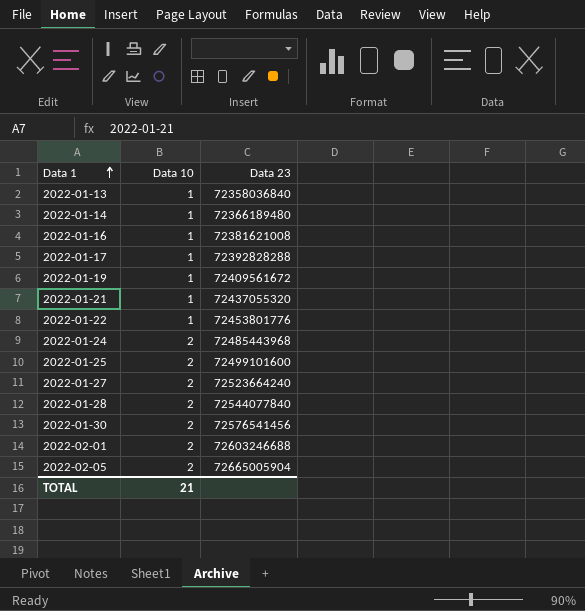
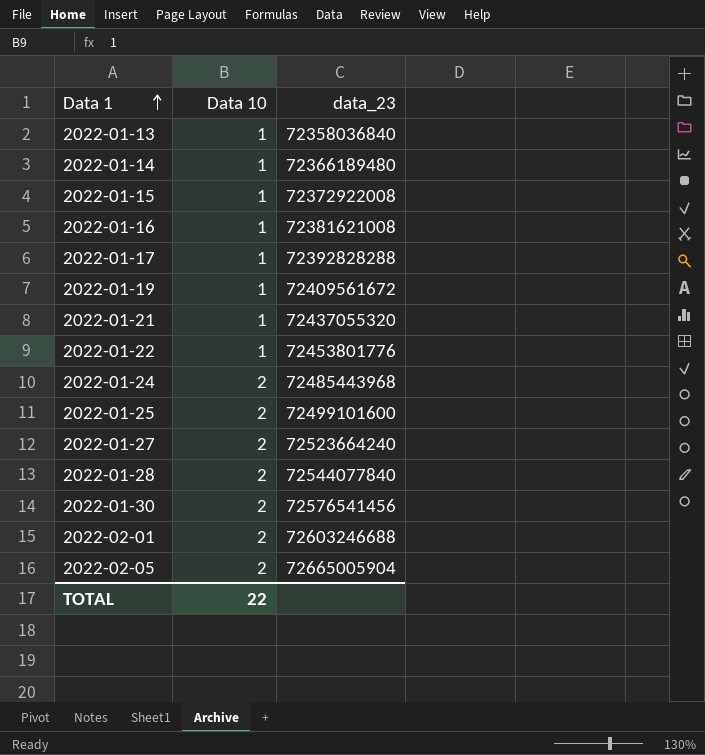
column name: Data 23 -> data_23
row 2022-01-15: none -> 1 | 72372922008
TOTAL | Data 10: 21 -> 22

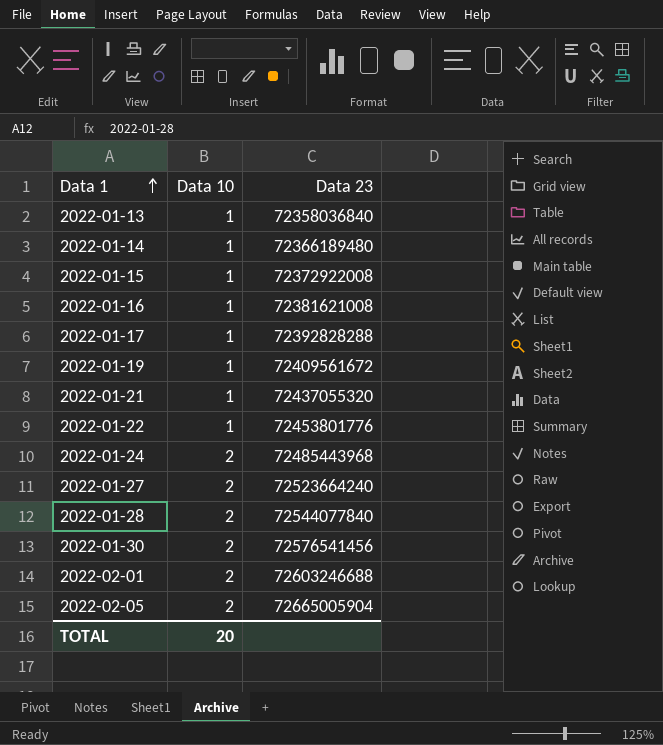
column name: data_23 -> Data 23
row 2022-01-25: 2 | 72499101600 -> none
TOTAL | Data 10: 22 -> 20

